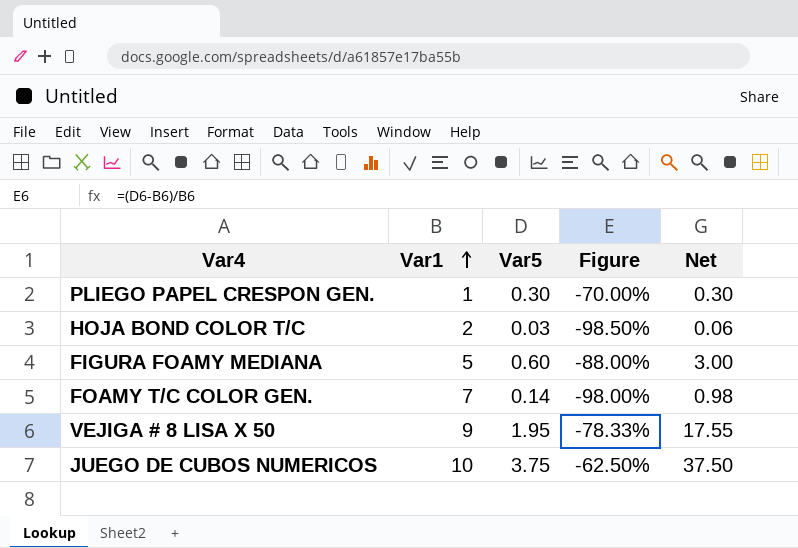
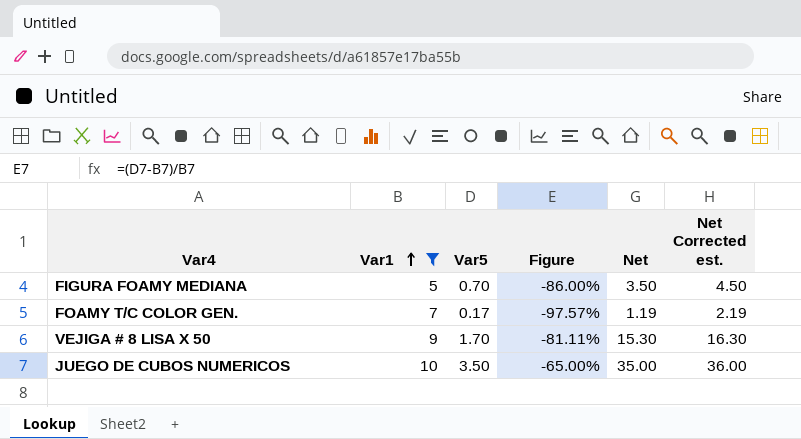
filter: none -> Var1 >= 5
column Net Corrected est. | formula: none -> [Net] + 1
FIGURA FOAMY MEDIANA | Var5: 0.60 -> 0.70
FIGURA FOAMY MEDIANA | Figure: -88.00% -> -86.00%
FIGURA FOAMY MEDIANA | Net: 3.00 -> 3.50
FOAMY T/C COLOR GEN. | Var5: 0.14 -> 0.17
FOAMY T/C COLOR GEN. | Figure: -98.00% -> -97.57%
FOAMY T/C COLOR GEN. | Net: 0.98 -> 1.19
VEJIGA # 8 LISA X 50 | Var5: 1.95 -> 1.70
VEJIGA # 8 LISA X 50 | Figure: -78.33% -> -81.11%
VEJIGA # 8 LISA X 50 | Net: 17.55 -> 15.30
JUEGO DE CUBOS NUMERICOS | Var5: 3.75 -> 3.50
JUEGO DE CUBOS NUMERICOS | Figure: -62.50% -> -65.00%
JUEGO DE CUBOS NUMERICOS | Net: 37.50 -> 35.00

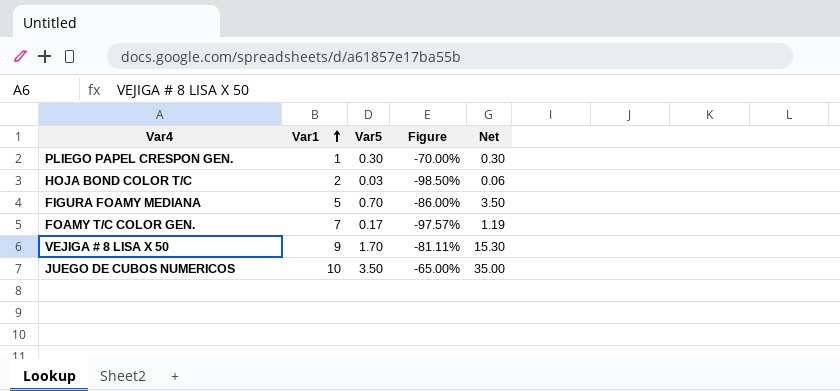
filter: Var1 >= 5 -> none
column Net Corrected est. | formula: [Net] + 1 -> none

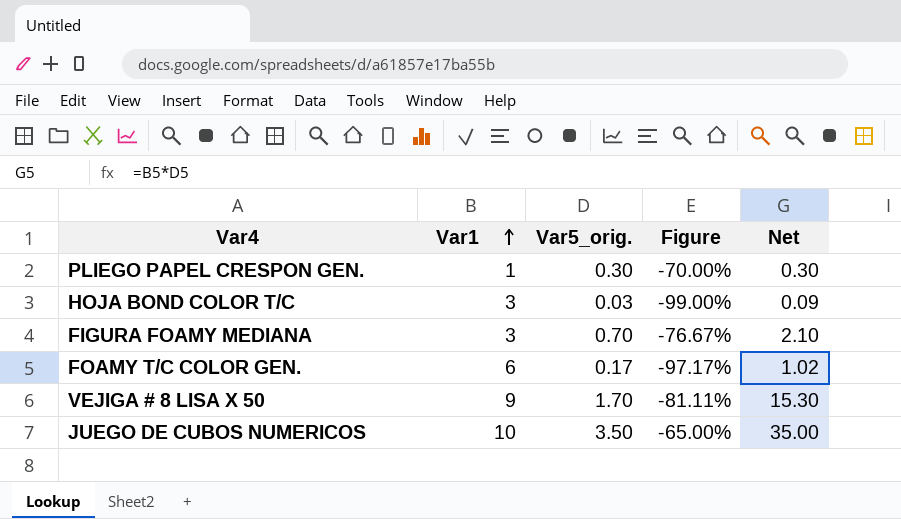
column name: Var5 -> Var5_orig.
HOJA BOND COLOR T/C | Var1: 2 -> 3
HOJA BOND COLOR T/C | Figure: -98.50% -> -99.00%
HOJA BOND COLOR T/C | Net: 0.06 -> 0.09
FIGURA FOAMY MEDIANA | Var1: 5 -> 3
FIGURA FOAMY MEDIANA | Figure: -86.00% -> -76.67%
FIGURA FOAMY MEDIANA | Net: 3.50 -> 2.10
FOAMY T/C COLOR GEN. | Var1: 7 -> 6
FOAMY T/C COLOR GEN. | Figure: -97.57% -> -97.17%
FOAMY T/C COLOR GEN. | Net: 1.19 -> 1.02

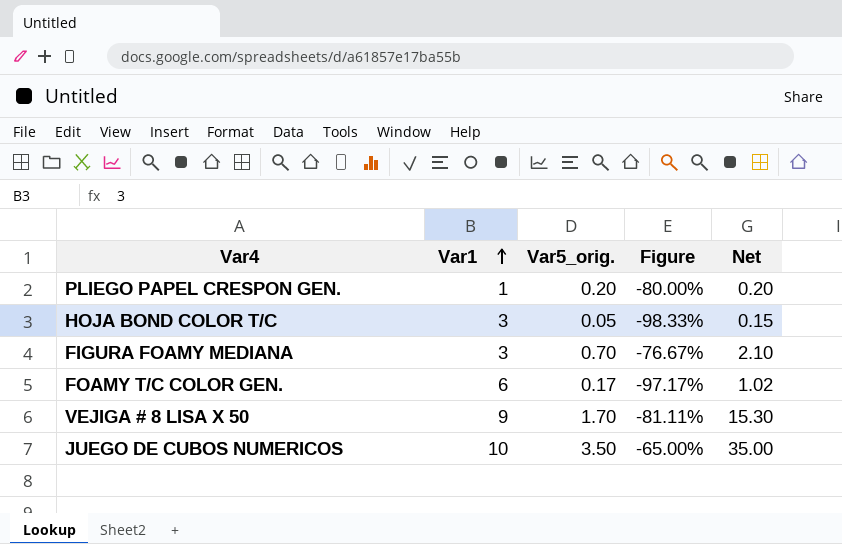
PLIEGO PAPEL CRESPON GEN. | Var5_orig.: 0.30 -> 0.20
PLIEGO PAPEL CRESPON GEN. | Figure: -70.00% -> -80.00%
PLIEGO PAPEL CRESPON GEN. | Net: 0.30 -> 0.20
HOJA BOND COLOR T/C | Var5_orig.: 0.03 -> 0.05
HOJA BOND COLOR T/C | Figure: -99.00% -> -98.33%
HOJA BOND COLOR T/C | Net: 0.09 -> 0.15

